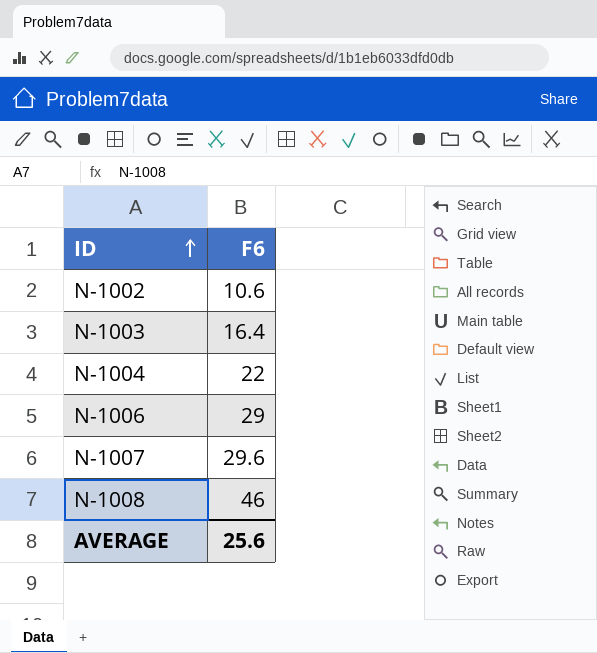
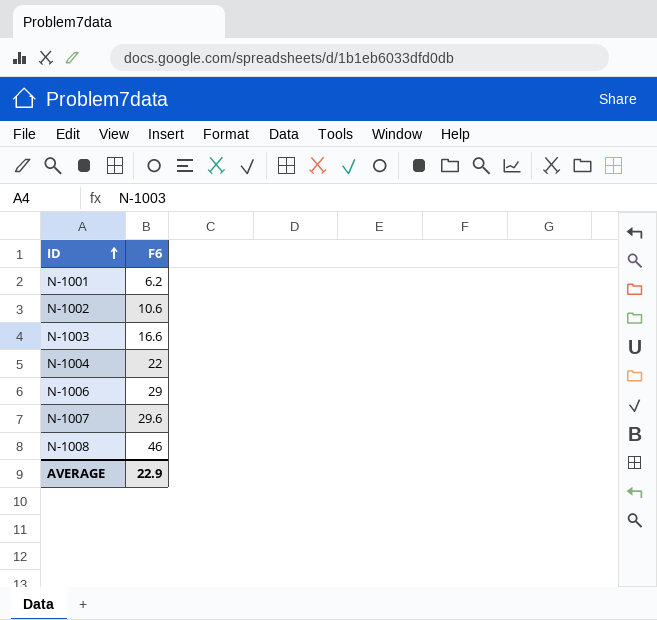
row N-1001: none -> 6.2
N-1003 | F6: 16.4 -> 16.6
AVERAGE | F6: 25.6 -> 22.9

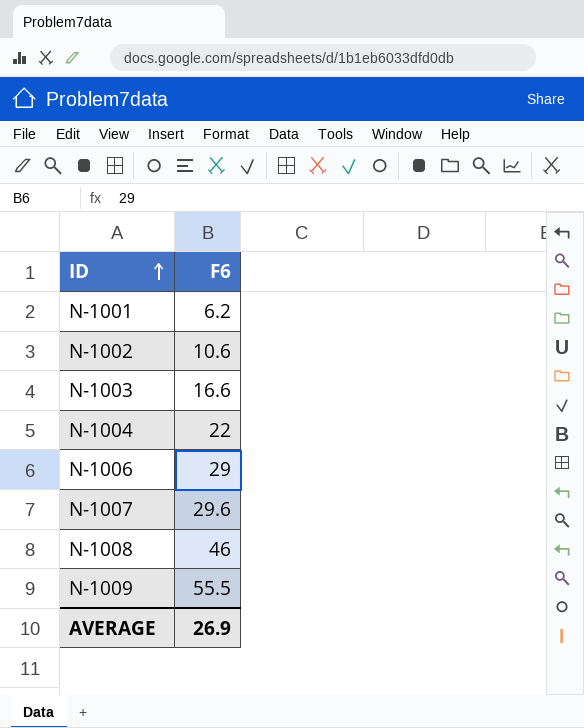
row N-1009: none -> 55.5
AVERAGE | F6: 22.9 -> 26.9

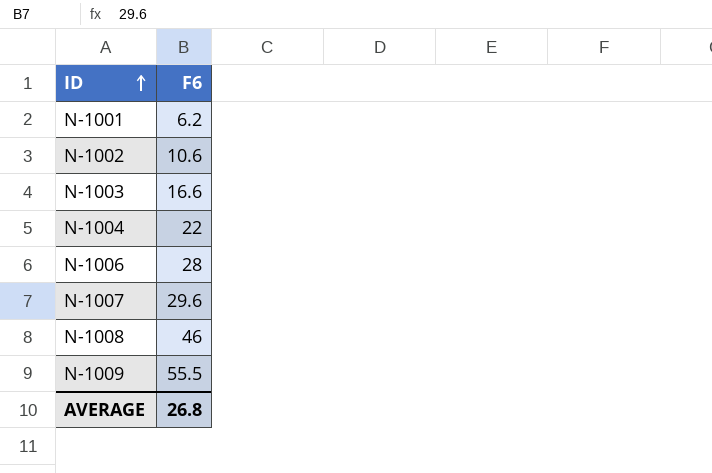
N-1006 | F6: 29 -> 28
AVERAGE | F6: 26.9 -> 26.8

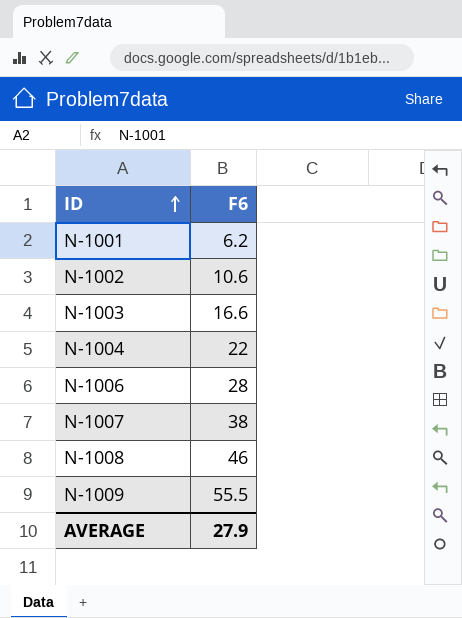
N-1007 | F6: 29.6 -> 38
AVERAGE | F6: 26.8 -> 27.9

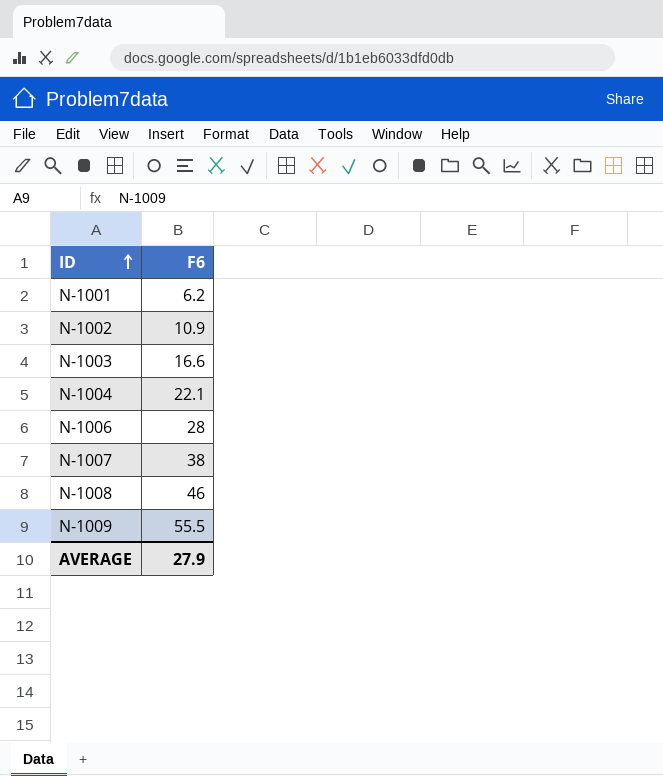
N-1002 | F6: 10.6 -> 10.9
N-1004 | F6: 22 -> 22.1

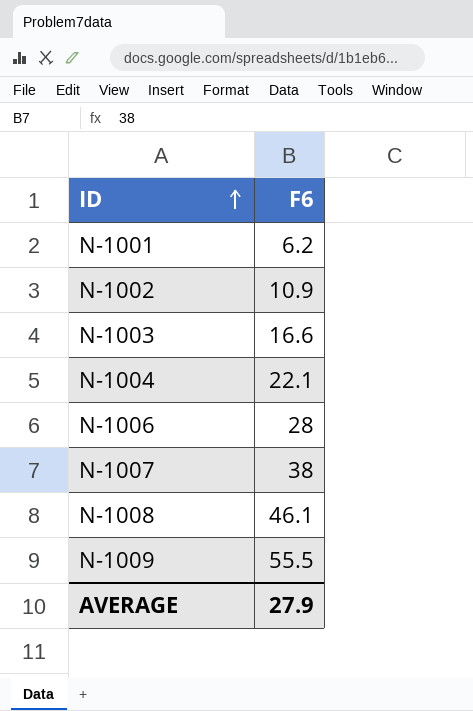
N-1008 | F6: 46 -> 46.1

